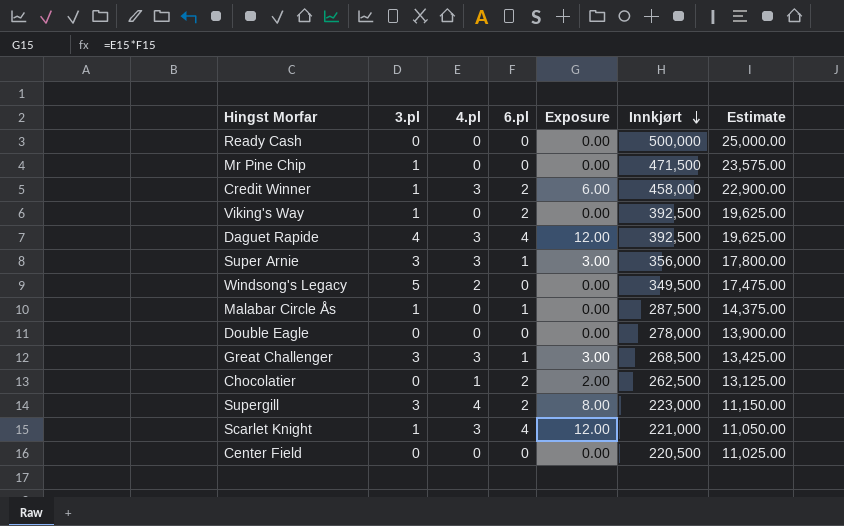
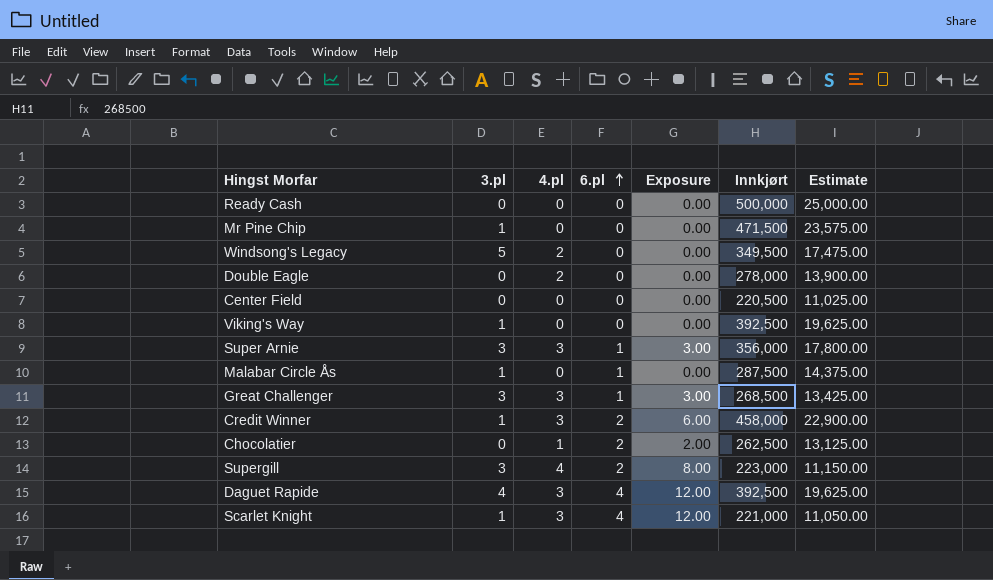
row order: Innkjørt descending -> 6.pl ascending
Double Eagle | 4.pl: 0 -> 2
Viking's Way | 6.pl: 2 -> 0

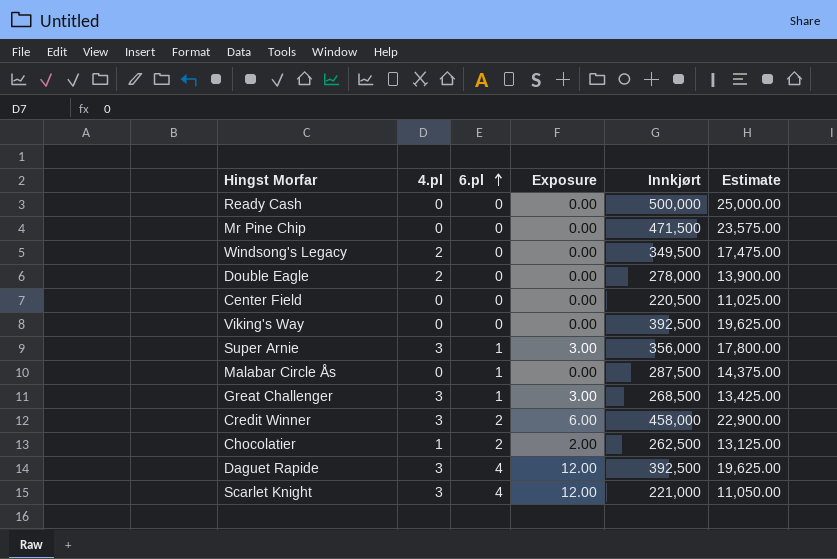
column 3.pl | position: 2 -> none
row Supergill: 3 | 4 | 2 | 8.00 | 223,000 | 11,150.00 -> none

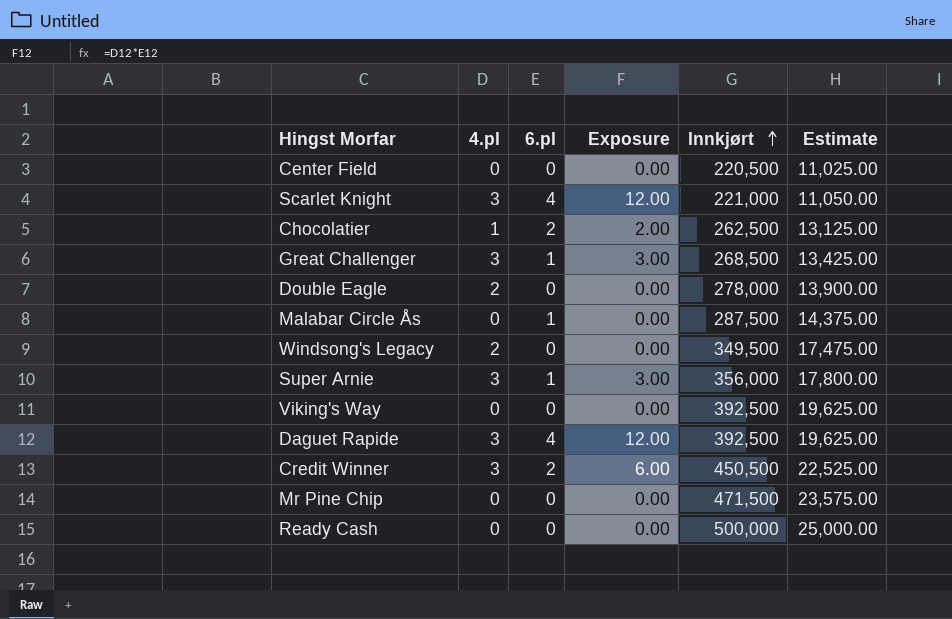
row order: 6.pl ascending -> Innkjørt ascending
Credit Winner | Innkjørt: 458,000 -> 450,500
Credit Winner | Estimate: 22,900.00 -> 22,525.00

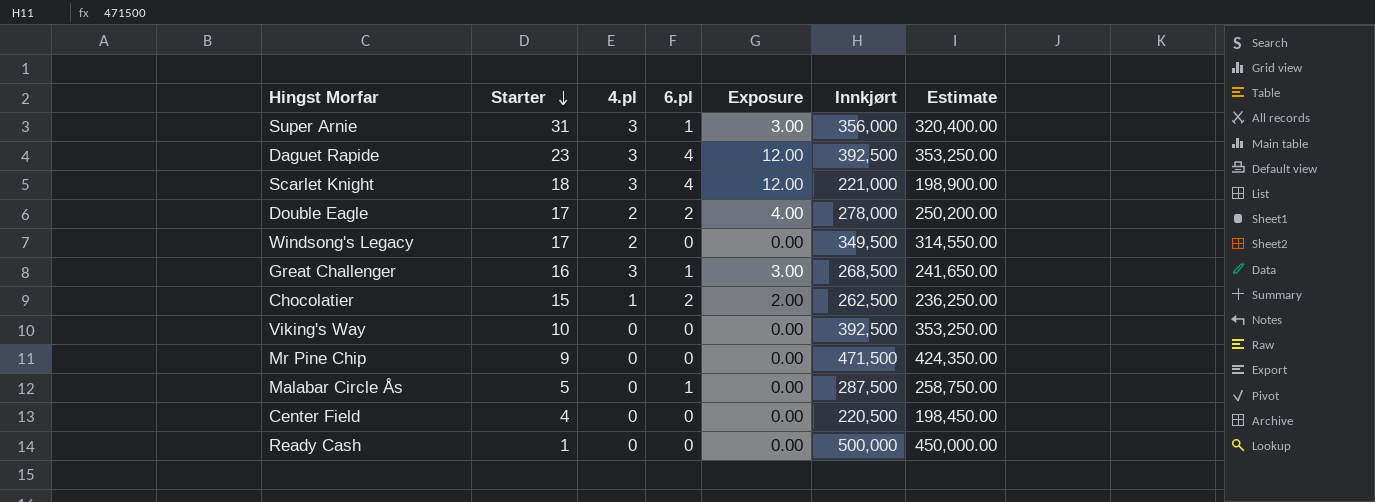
row order: Innkjørt ascending -> Starter descending
column Starter | position: none -> 2
column Estimate | formula: [Innkjørt] * 0.05 -> [Innkjørt] * 0.9
row Credit Winner: 3 | 2 | 6.00 | 450,500 | 22,525.00 -> none
Double Eagle | 6.pl: 0 -> 2
Double Eagle | Exposure: 0.00 -> 4.00

